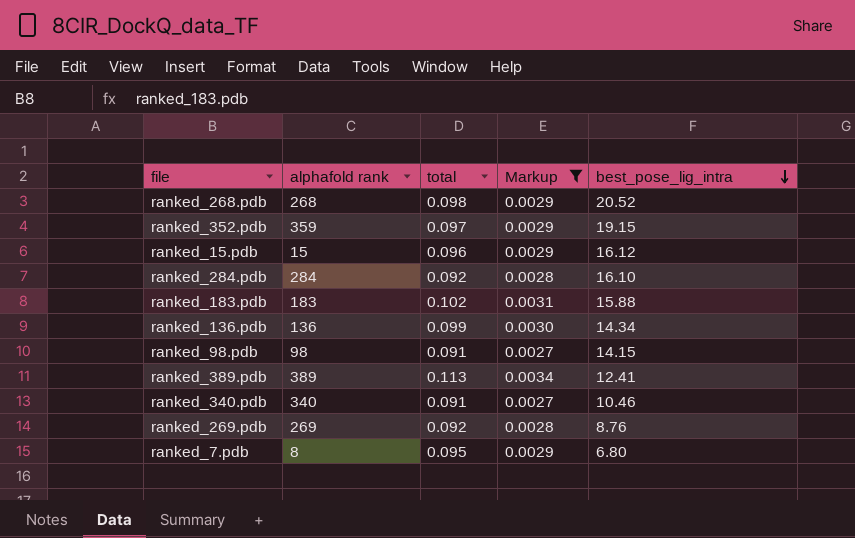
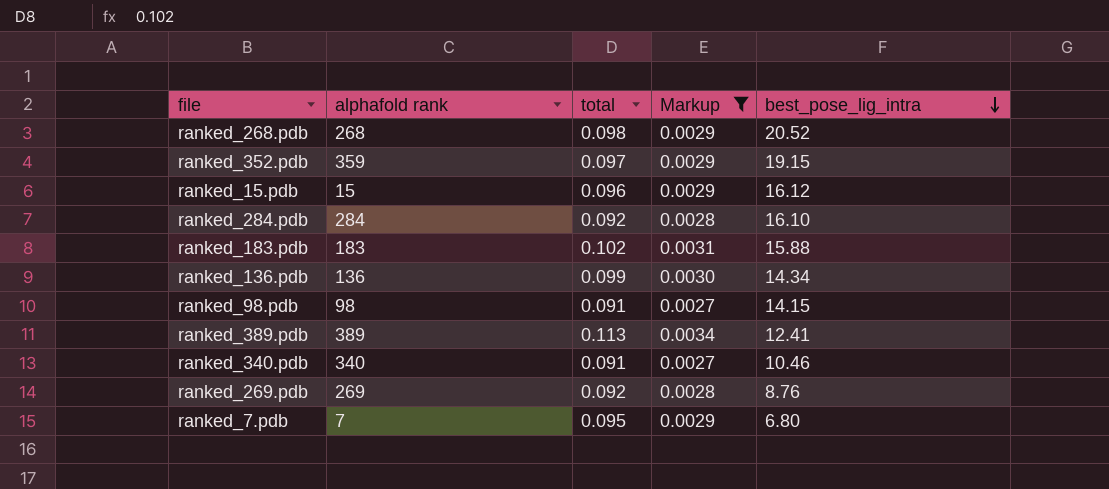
ranked_7.pdb | alphafold rank: 8 -> 7

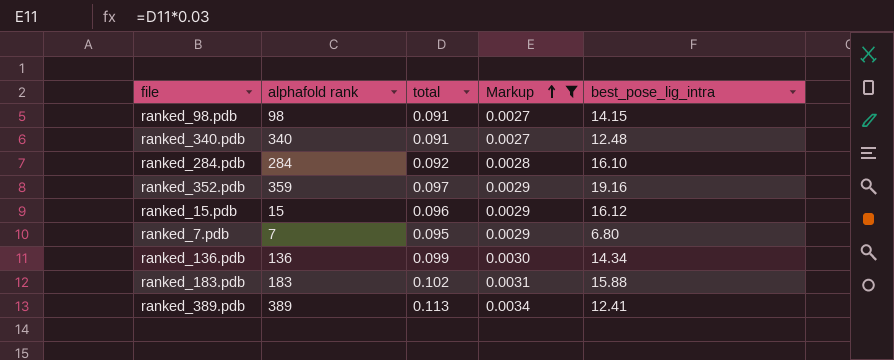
row order: best_pose_lig_intra descending -> Markup ascending
row ranked_268.pdb: 268 | 0.098 | 0.0029 | 20.52 -> none
row ranked_269.pdb: 269 | 0.092 | 0.0028 | 8.76 -> none
ranked_340.pdb | best_pose_lig_intra: 10.46 -> 12.48
ranked_352.pdb | best_pose_lig_intra: 19.15 -> 19.16

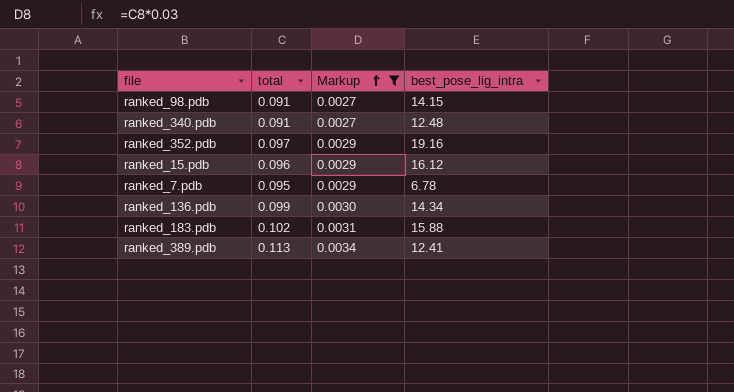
column alphafold rank | position: 2 -> none
row ranked_284.pdb: 284 | 0.092 | 0.0028 | 16.10 -> none
ranked_7.pdb | best_pose_lig_intra: 6.80 -> 6.78

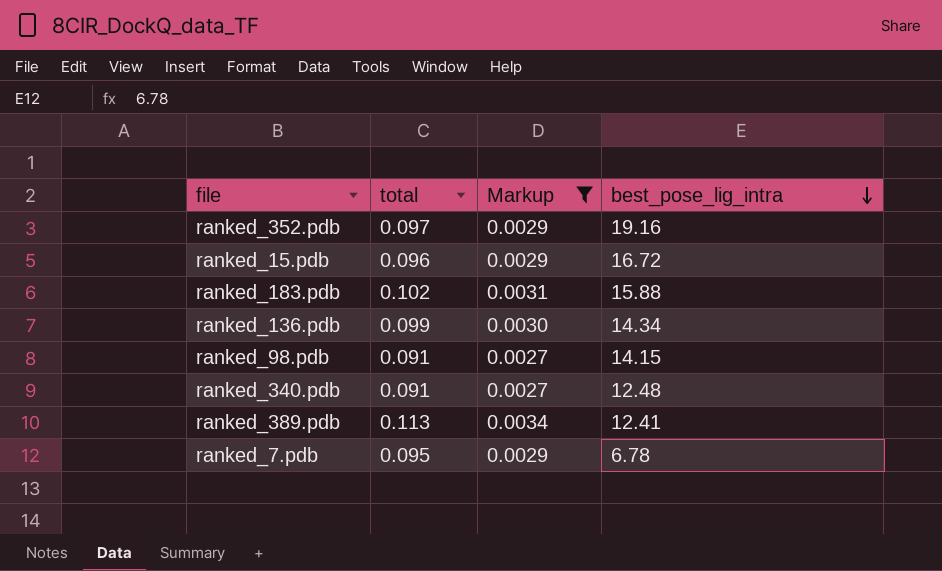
row order: Markup ascending -> best_pose_lig_intra descending
ranked_15.pdb | best_pose_lig_intra: 16.12 -> 16.72

